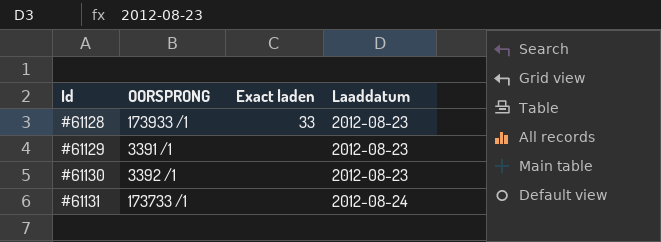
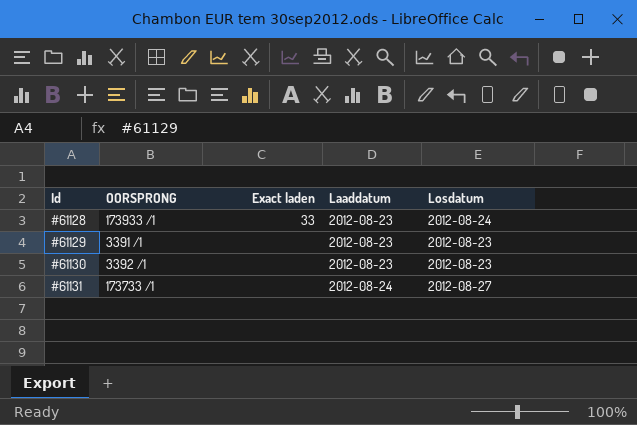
column Losdatum | position: none -> 5

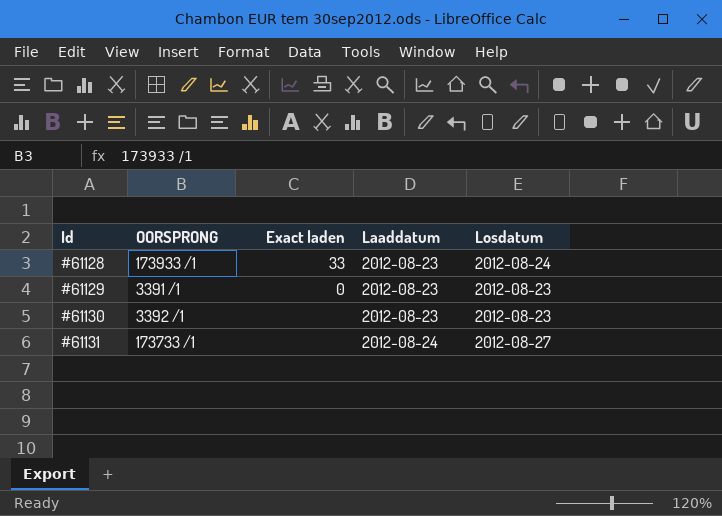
#61129 | Exact laden: none -> 0

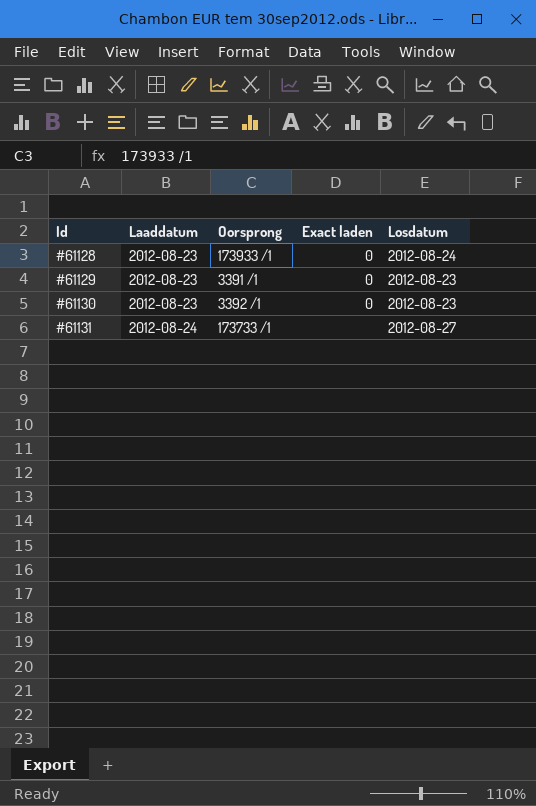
column Laaddatum | position: 4 -> 2
column name: OORSPRONG -> Oorsprong
#61128 | Exact laden: 33 -> 0
#61130 | Exact laden: none -> 0

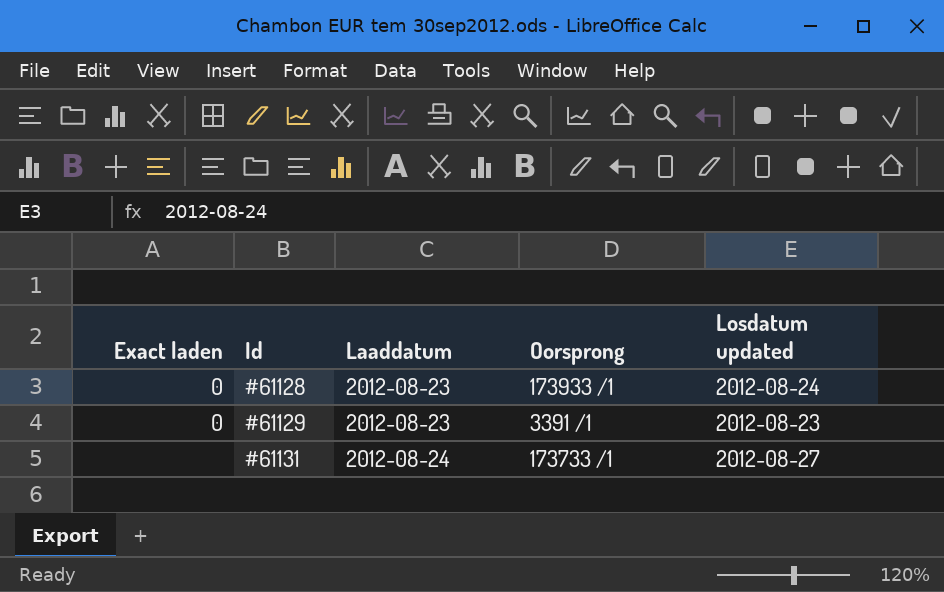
column Exact laden | position: 4 -> 1
column name: Losdatum -> Losdatum updated
row #61130: 2012-08-23 | 3392 /1 | 0 | 2012-08-23 -> none

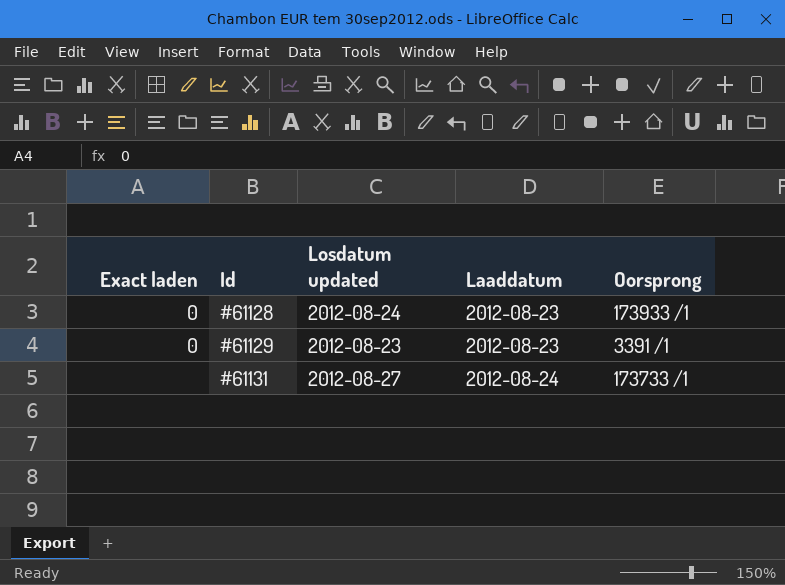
column Losdatum updated | position: 5 -> 3

